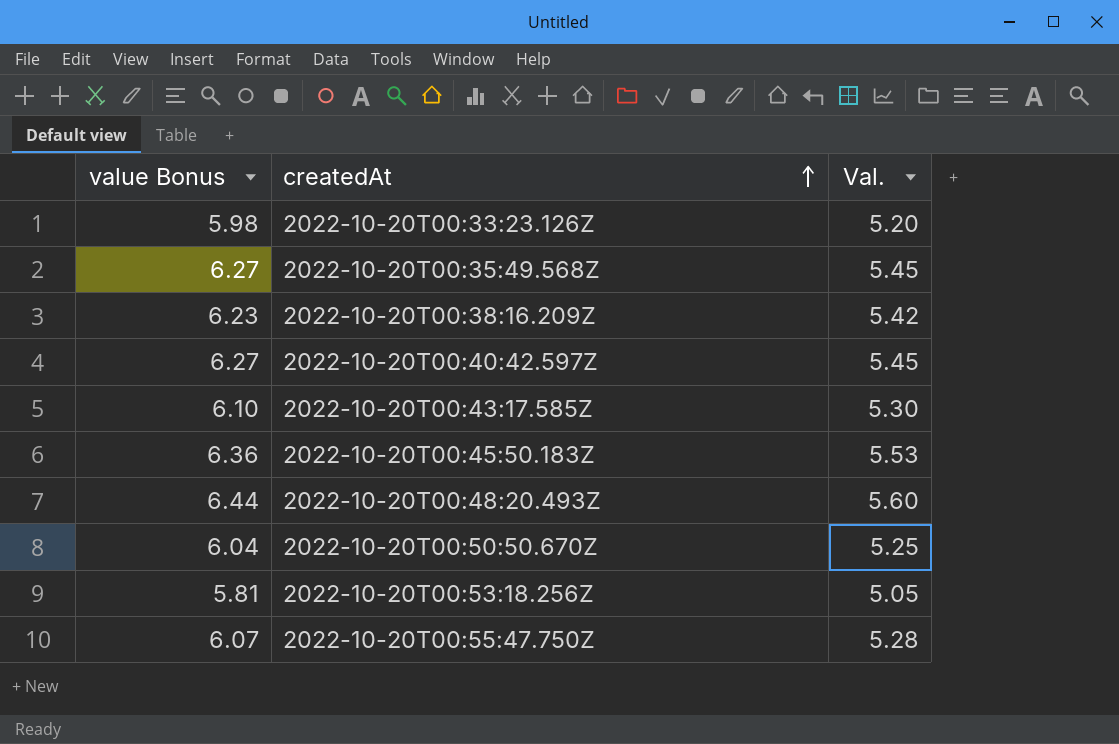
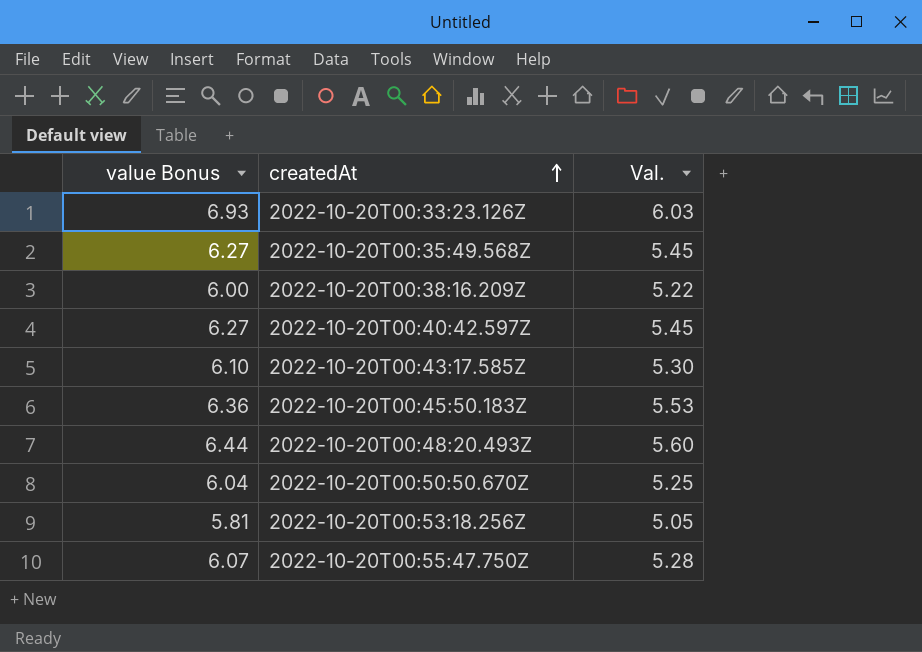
2022-10-20T00:33:23.126Z | value Bonus: 5.98 -> 6.93
2022-10-20T00:33:23.126Z | Val.: 5.20 -> 6.03
2022-10-20T00:38:16.209Z | value Bonus: 6.23 -> 6.00
2022-10-20T00:38:16.209Z | Val.: 5.42 -> 5.22

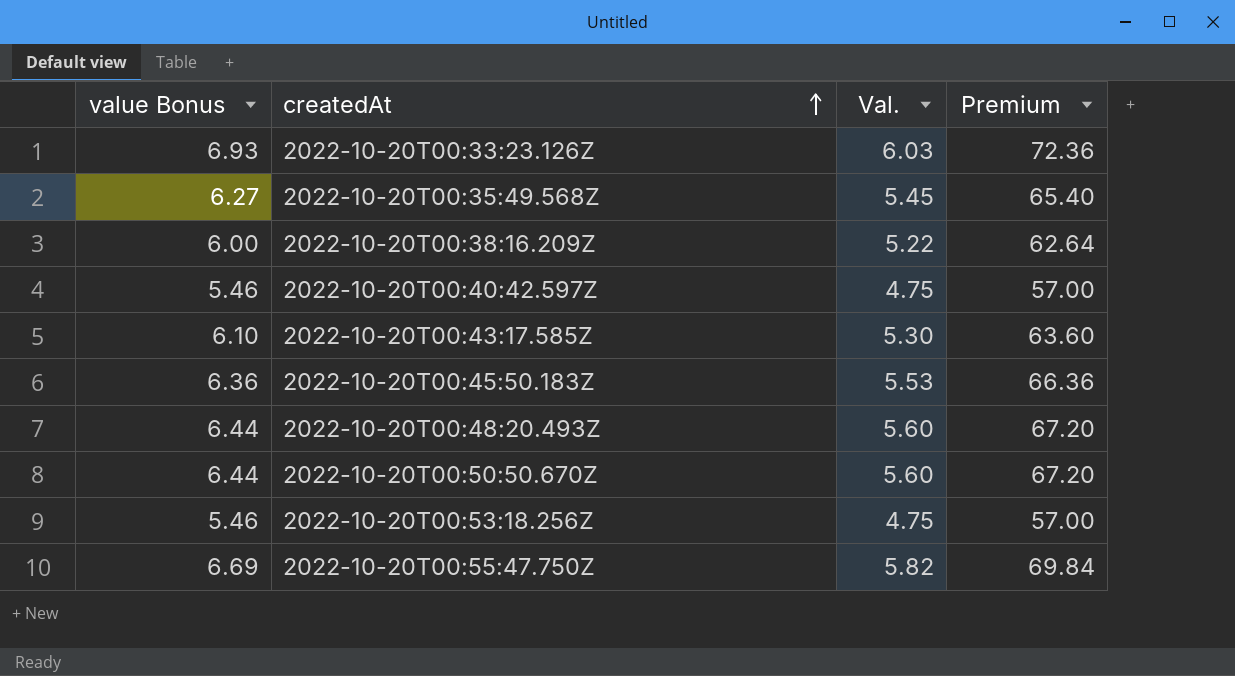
column Premium | formula: none -> [Val.] * 12
2022-10-20T00:40:42.597Z | value Bonus: 6.27 -> 5.46
2022-10-20T00:40:42.597Z | Val.: 5.45 -> 4.75
2022-10-20T00:50:50.670Z | value Bonus: 6.04 -> 6.44
2022-10-20T00:50:50.670Z | Val.: 5.25 -> 5.60
2022-10-20T00:53:18.256Z | value Bonus: 5.81 -> 5.46
2022-10-20T00:53:18.256Z | Val.: 5.05 -> 4.75
2022-10-20T00:55:47.750Z | value Bonus: 6.07 -> 6.69
2022-10-20T00:55:47.750Z | Val.: 5.28 -> 5.82

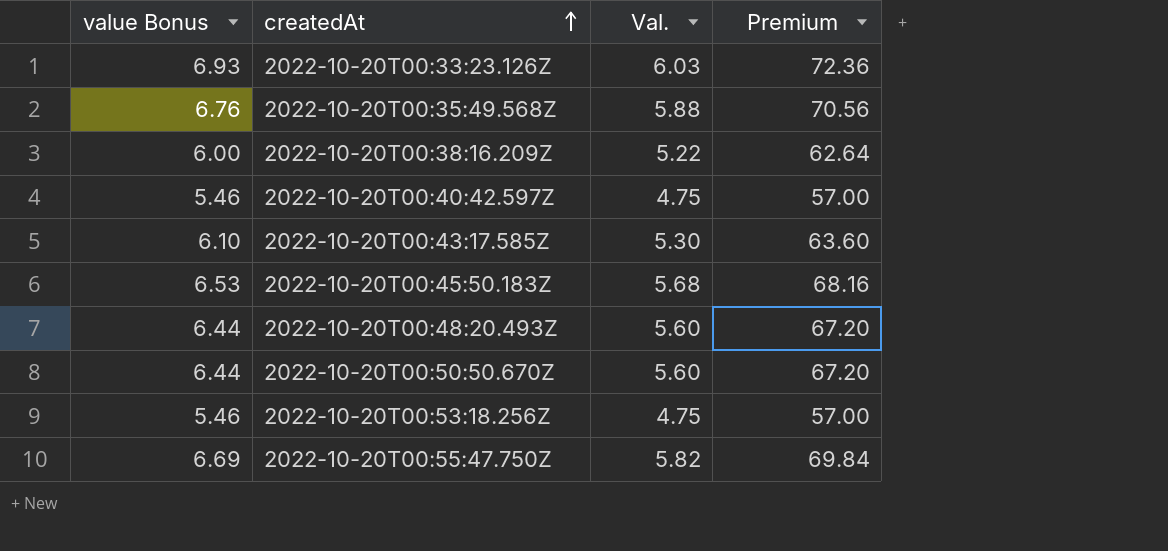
2022-10-20T00:35:49.568Z | value Bonus: 6.27 -> 6.76
2022-10-20T00:35:49.568Z | Val.: 5.45 -> 5.88
2022-10-20T00:35:49.568Z | Premium: 65.40 -> 70.56
2022-10-20T00:45:50.183Z | value Bonus: 6.36 -> 6.53
2022-10-20T00:45:50.183Z | Val.: 5.53 -> 5.68
2022-10-20T00:45:50.183Z | Premium: 66.36 -> 68.16

